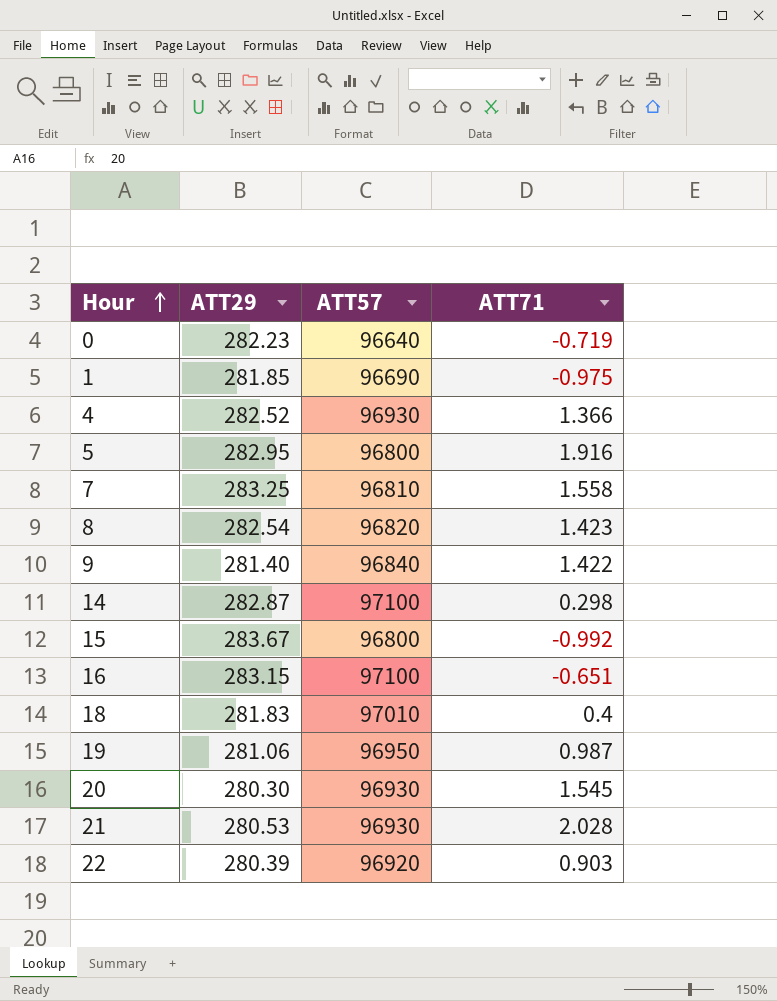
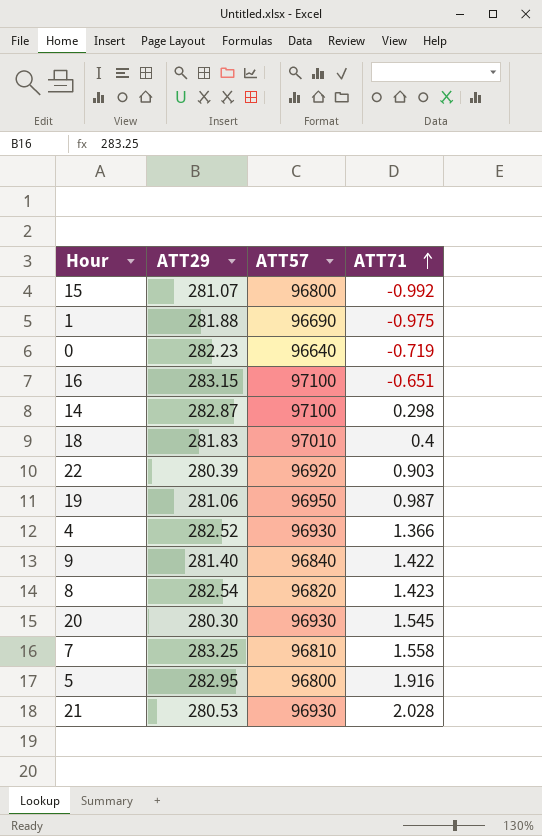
row order: Hour ascending -> ATT71 ascending
15 | ATT29: 283.67 -> 281.07
1 | ATT29: 281.85 -> 281.88

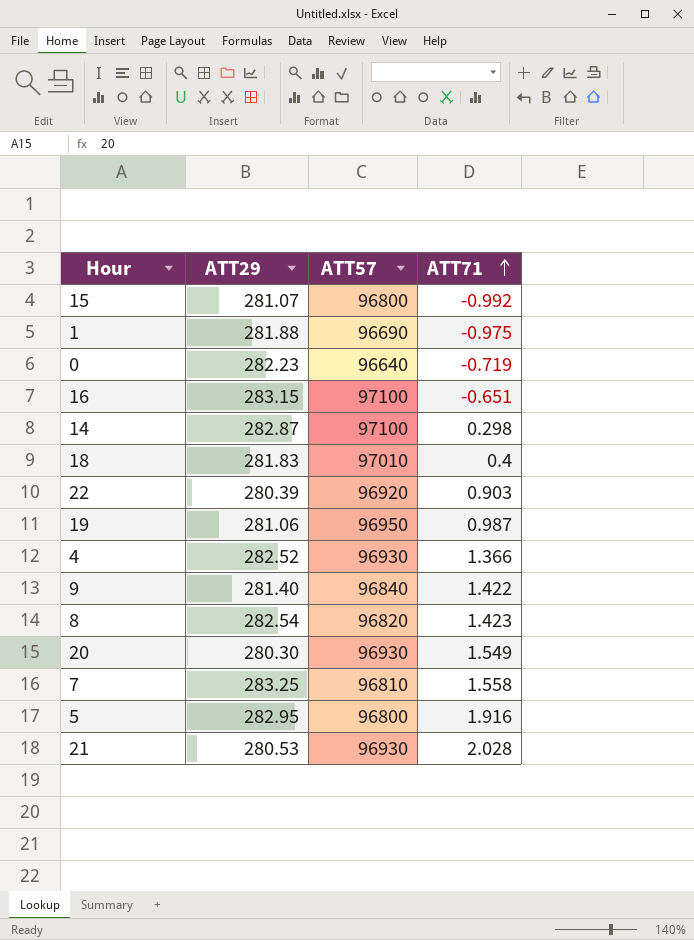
20 | ATT71: 1.545 -> 1.549

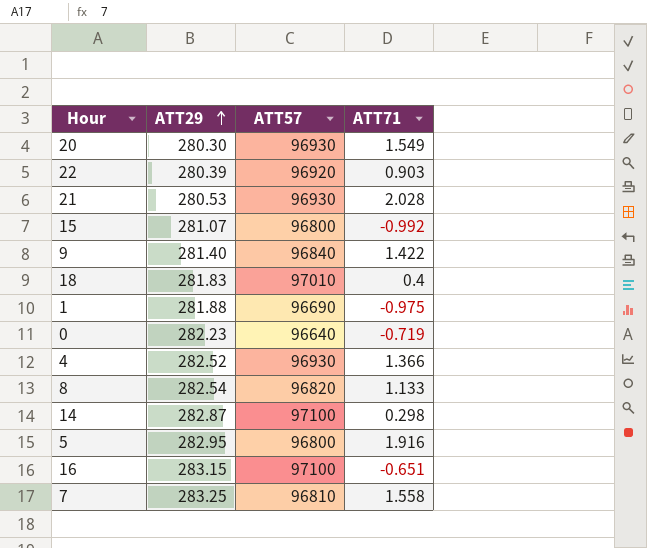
row order: ATT71 ascending -> ATT29 ascending
row 19: 281.06 | 96950 | 0.987 -> none
8 | ATT71: 1.423 -> 1.133

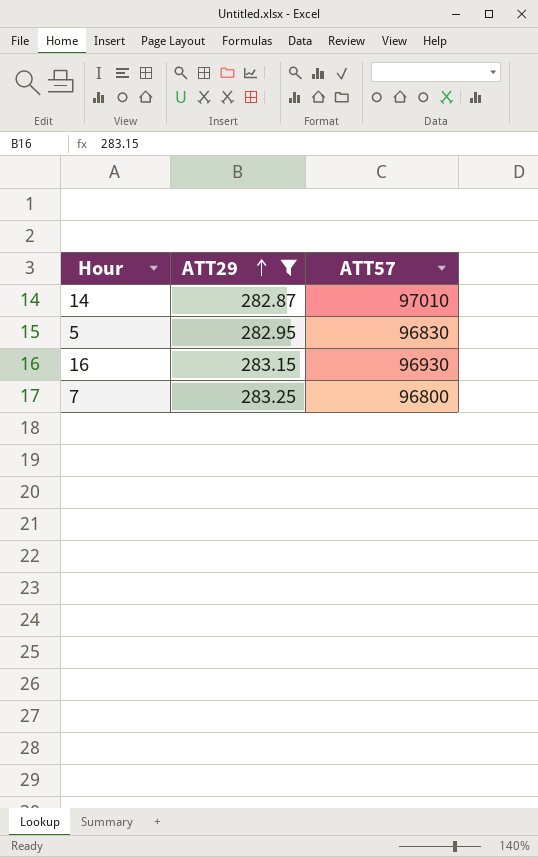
filter: none -> ATT29 >= 282.87
column ATT71 | position: 4 -> none
14 | ATT57: 97100 -> 97010
5 | ATT57: 96800 -> 96830
16 | ATT57: 97100 -> 96930
7 | ATT57: 96810 -> 96800

